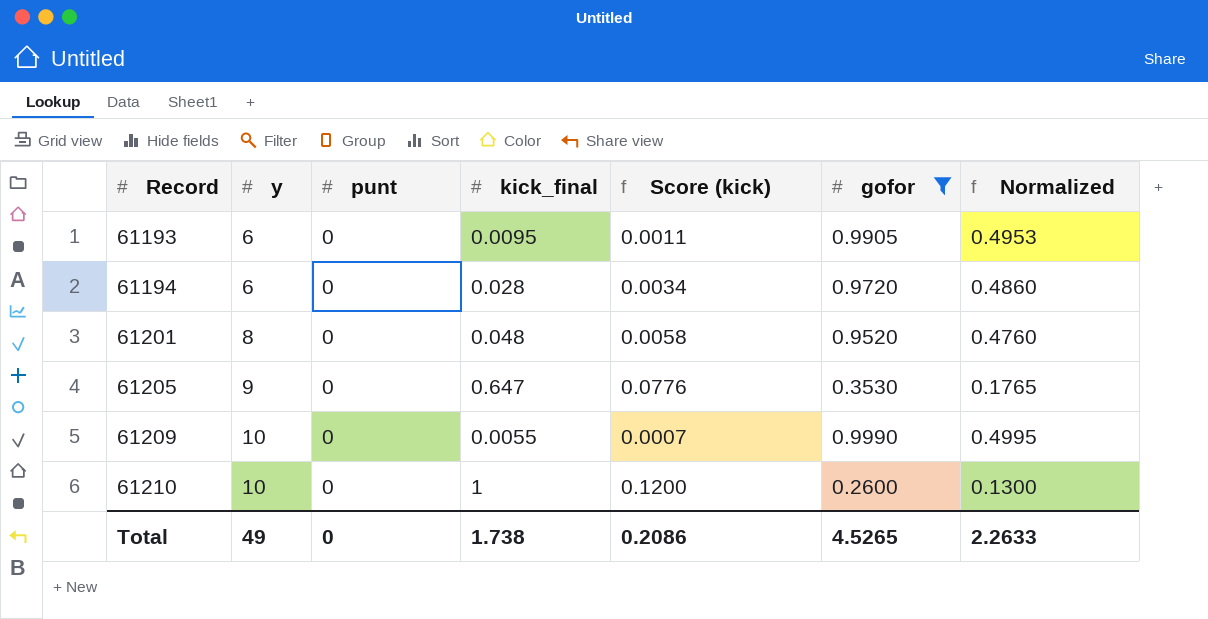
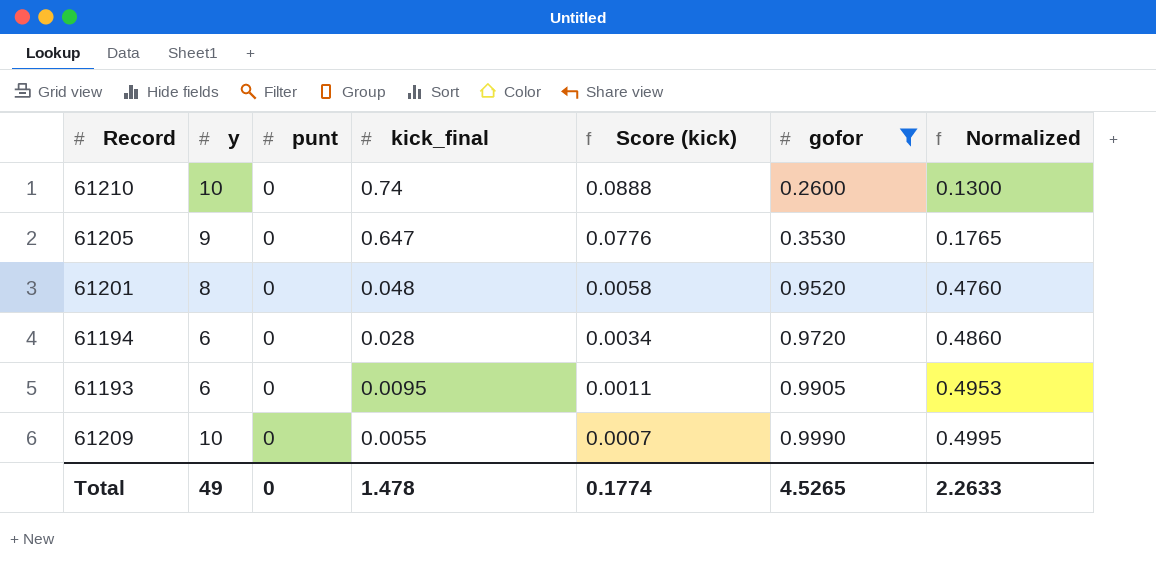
row order: Record ascending -> kick_final descending
61210 | kick_final: 1 -> 0.74
61210 | Score (kick): 0.1200 -> 0.0888
Total | kick_final: 1.738 -> 1.478
Total | Score (kick): 0.2086 -> 0.1774

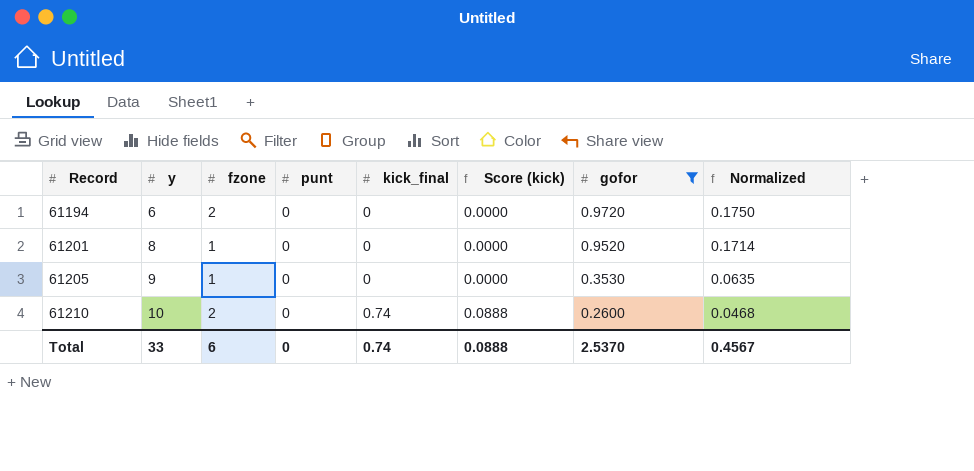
row order: kick_final descending -> Record ascending
column fzone | position: none -> 3
column Normalized | formula: [gofor] * 0.5 -> [gofor] * 0.18
row 61193: 6 | 0 | 0.0095 | 0.0011 | 0.9905 | 0.4953 -> none
row 61209: 10 | 0 | 0.0055 | 0.0007 | 0.9990 | 0.4995 -> none
61194 | kick_final: 0.028 -> 0
61194 | Score (kick): 0.0034 -> 0.0000
61201 | kick_final: 0.048 -> 0
61201 | Score (kick): 0.0058 -> 0.0000
61205 | kick_final: 0.647 -> 0
61205 | Score (kick): 0.0776 -> 0.0000
Total | y: 49 -> 33
Total | kick_final: 1.478 -> 0.74
Total | Score (kick): 0.1774 -> 0.0888
Total | gofor: 4.5265 -> 2.5370
Total | Normalized: 2.2633 -> 0.4567

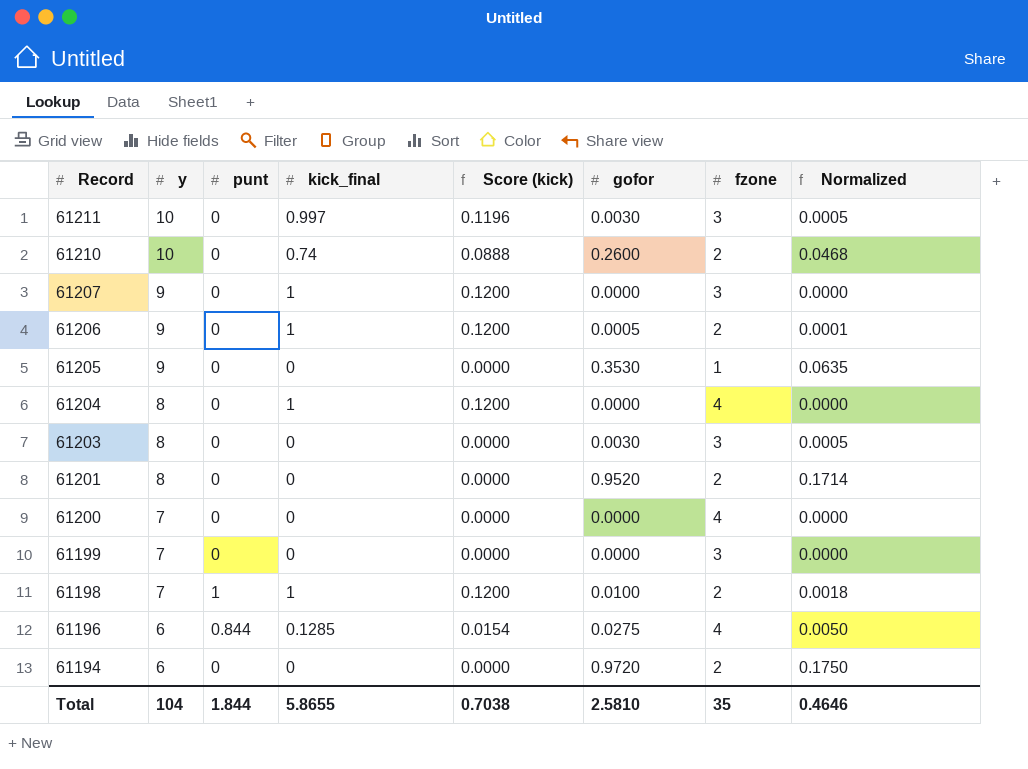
filter: gofor >= 0.2600 -> none
row order: Record ascending -> Record descending
column fzone | position: 3 -> 7
61201 | fzone: 1 -> 2
Total | y: 33 -> 104
Total | punt: 0 -> 1.844
Total | kick_final: 0.74 -> 5.8655
Total | Score (kick): 0.0888 -> 0.7038
Total | gofor: 2.5370 -> 2.5810
Total | fzone: 6 -> 35
Total | Normalized: 0.4567 -> 0.4646

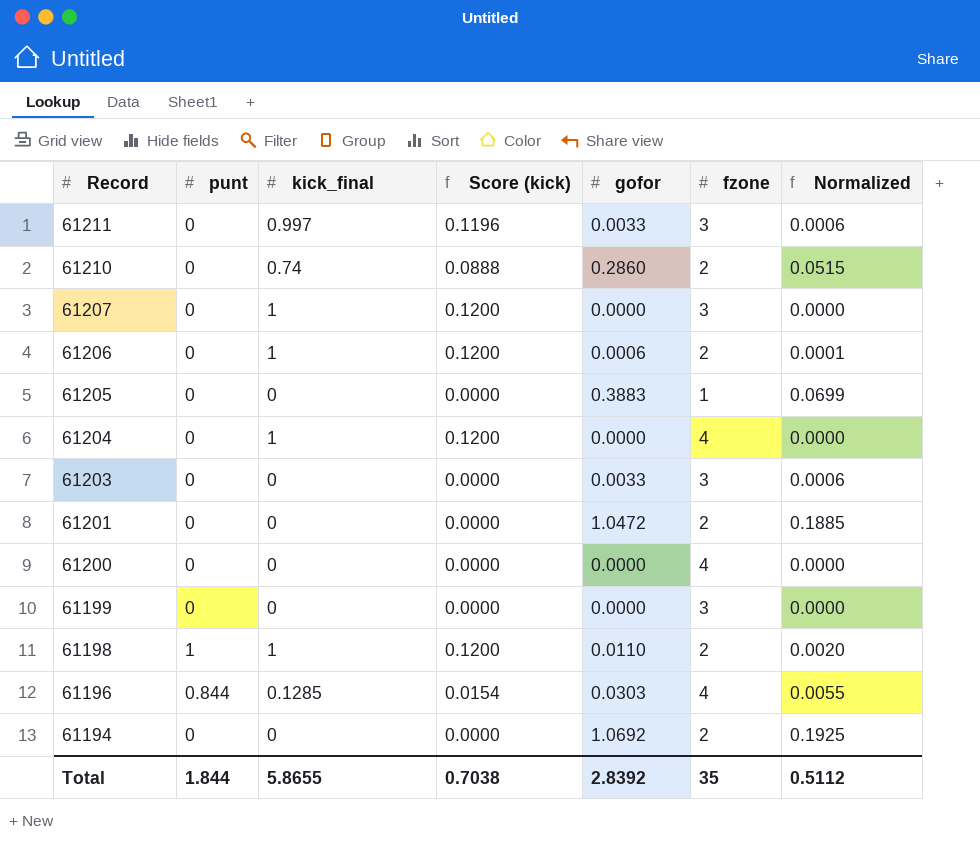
column y | position: 2 -> none
61211 | gofor: 0.0030 -> 0.0033
61211 | Normalized: 0.0005 -> 0.0006
61210 | gofor: 0.2600 -> 0.2860
61210 | Normalized: 0.0468 -> 0.0515
61206 | gofor: 0.0005 -> 0.0006
61205 | gofor: 0.3530 -> 0.3883
61205 | Normalized: 0.0635 -> 0.0699
61203 | gofor: 0.0030 -> 0.0033
61203 | Normalized: 0.0005 -> 0.0006
61201 | gofor: 0.9520 -> 1.0472
61201 | Normalized: 0.1714 -> 0.1885
61198 | gofor: 0.0100 -> 0.0110
61198 | Normalized: 0.0018 -> 0.0020
61196 | gofor: 0.0275 -> 0.0303
61196 | Normalized: 0.0050 -> 0.0055
61194 | gofor: 0.9720 -> 1.0692
61194 | Normalized: 0.1750 -> 0.1925
Total | gofor: 2.5810 -> 2.8392
Total | Normalized: 0.4646 -> 0.5112

